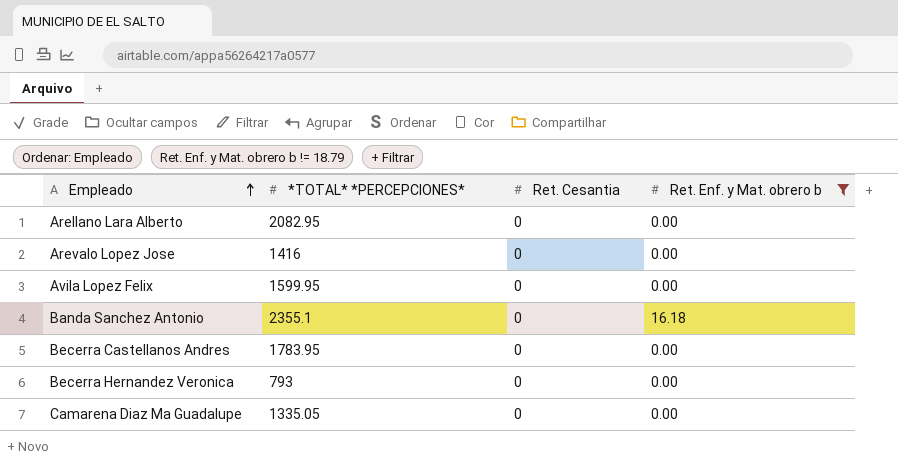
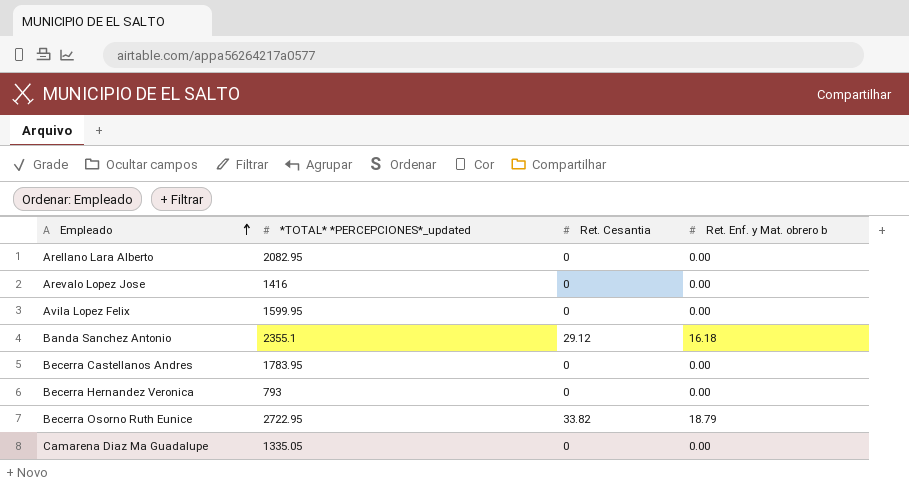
filter: Ret. Enf. y Mat. obrero b != 18.79 -> none
column name: *TOTAL* *PERCEPCIONES* -> *TOTAL* *PERCEPCIONES*_updated
Banda Sanchez Antonio | Ret. Cesantia: 0 -> 29.12

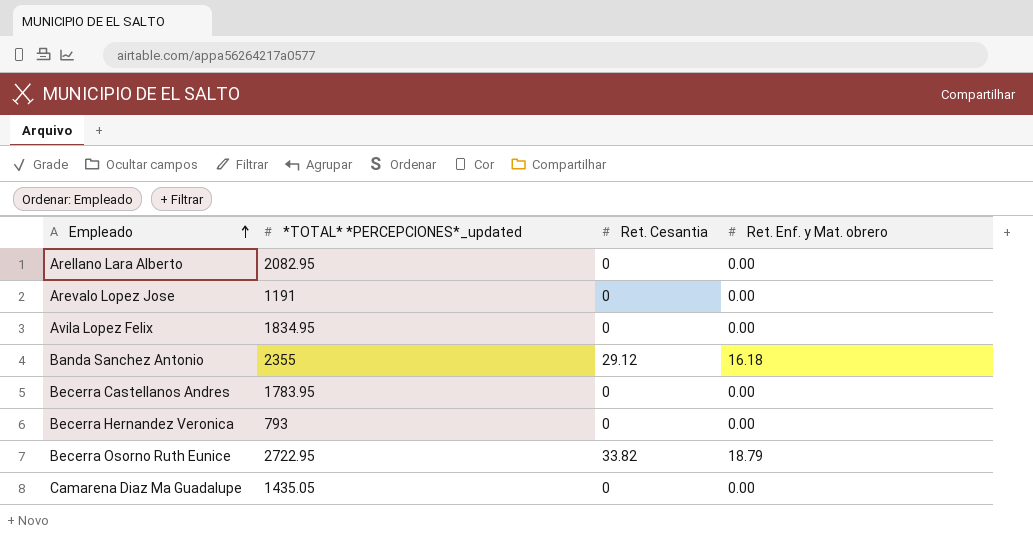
column name: Ret. Enf. y Mat. obrero b -> Ret. Enf. y Mat. obrero
Arevalo Lopez Jose | *TOTAL* *PERCEPCIONES*_updated: 1416 -> 1191
Avila Lopez Felix | *TOTAL* *PERCEPCIONES*_updated: 1599.95 -> 1834.95
Banda Sanchez Antonio | *TOTAL* *PERCEPCIONES*_updated: 2355.1 -> 2355
Camarena Diaz Ma Guadalupe | *TOTAL* *PERCEPCIONES*_updated: 1335.05 -> 1435.05

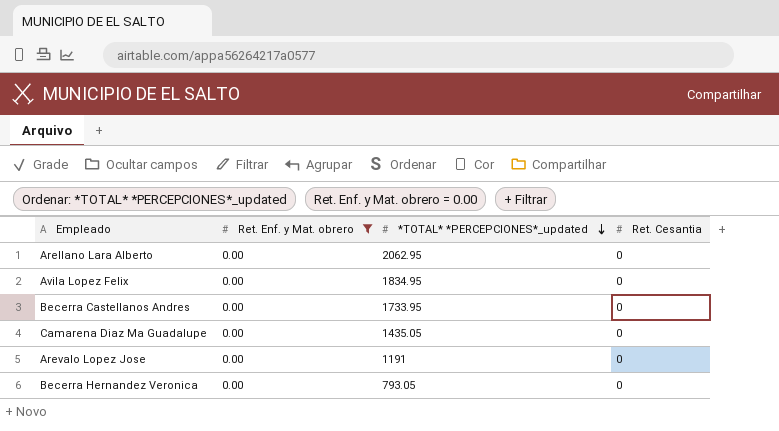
filter: none -> Ret. Enf. y Mat. obrero = 0.00
row order: Empleado ascending -> *TOTAL* *PERCEPCIONES*_updated descending
column Ret. Enf. y Mat. obrero | position: 4 -> 2
Arellano Lara Alberto | *TOTAL* *PERCEPCIONES*_updated: 2082.95 -> 2062.95
Becerra Castellanos Andres | *TOTAL* *PERCEPCIONES*_updated: 1783.95 -> 1733.95
Becerra Hernandez Veronica | *TOTAL* *PERCEPCIONES*_updated: 793 -> 793.05

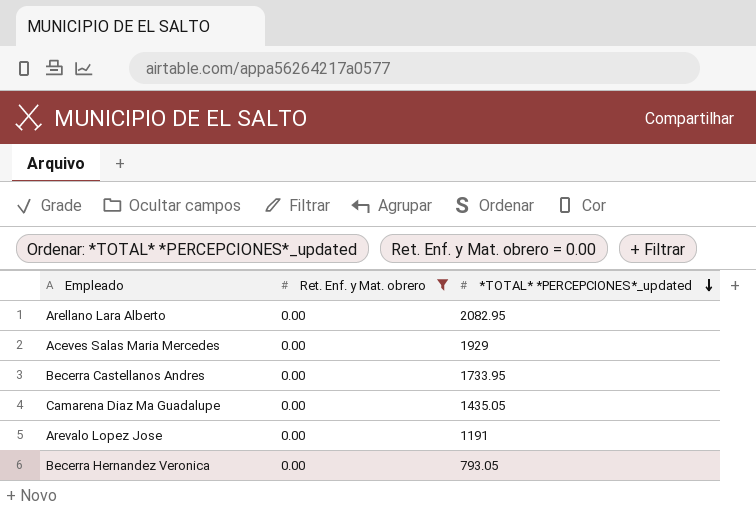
column Ret. Cesantia | position: 4 -> none
row Avila Lopez Felix: 0.00 | 1834.95 | 0 -> none
Arellano Lara Alberto | *TOTAL* *PERCEPCIONES*_updated: 2062.95 -> 2082.95
row Aceves Salas Maria Mercedes: none -> 0.00 | 1929

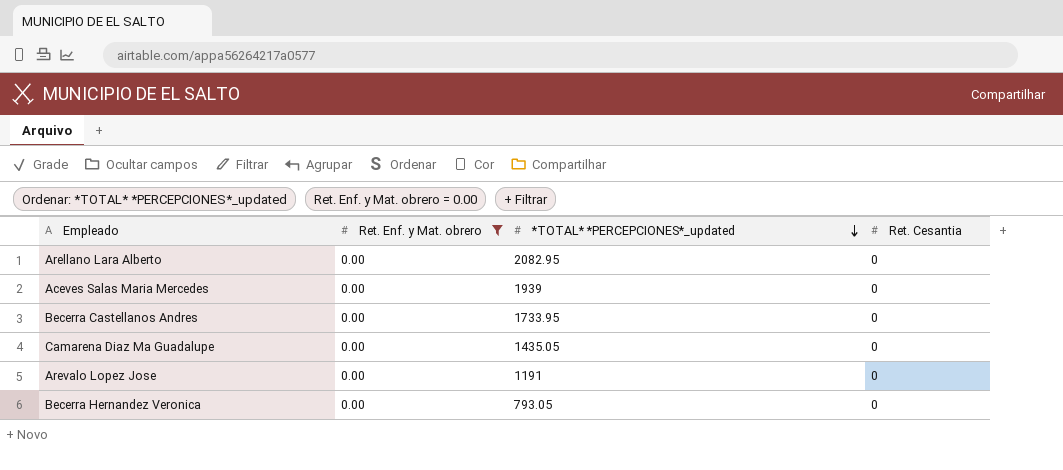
column Ret. Cesantia | position: none -> 4
Aceves Salas Maria Mercedes | *TOTAL* *PERCEPCIONES*_updated: 1929 -> 1939

